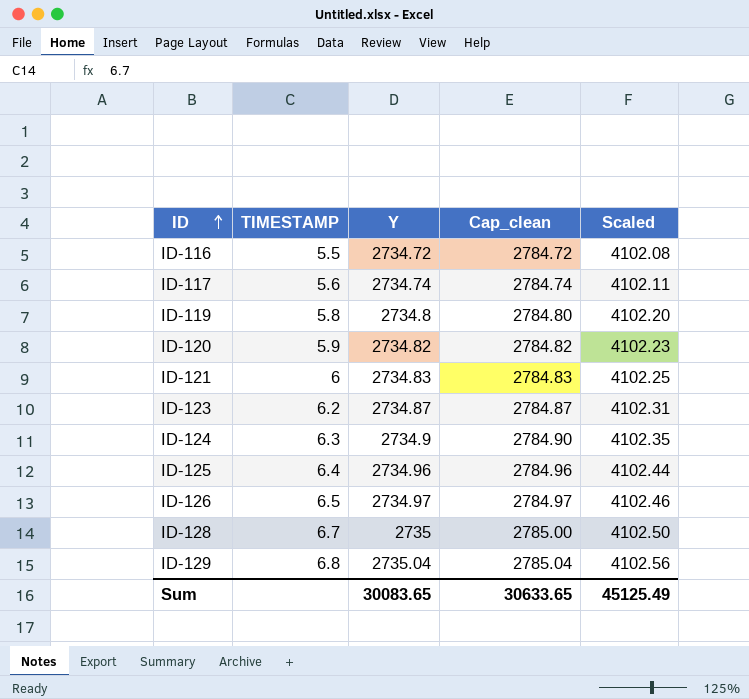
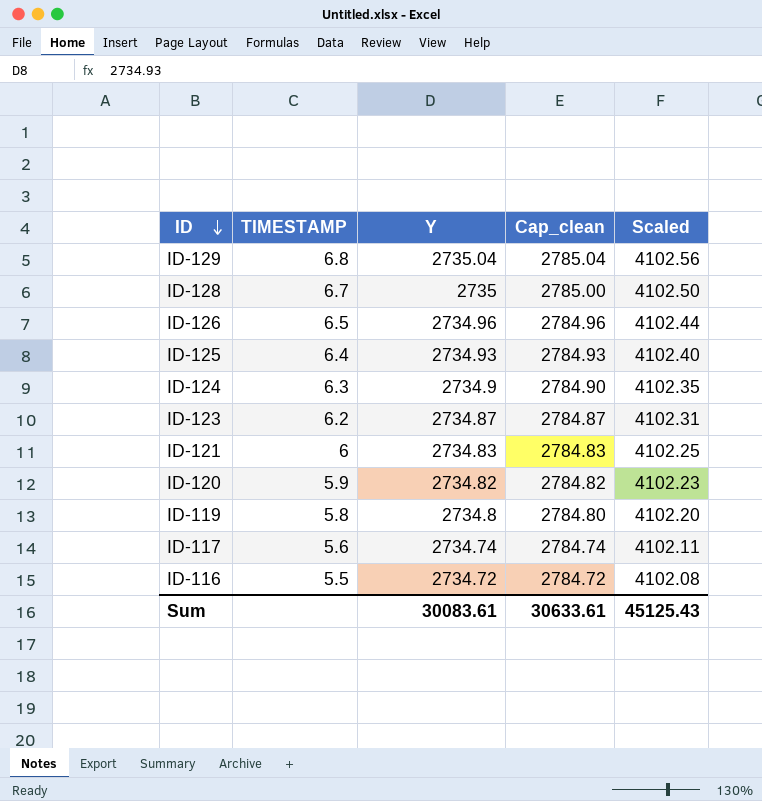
row order: ID ascending -> ID descending
ID-126 | Y: 2734.97 -> 2734.96
ID-126 | Cap_clean: 2784.97 -> 2784.96
ID-126 | Scaled: 4102.46 -> 4102.44
ID-125 | Y: 2734.96 -> 2734.93
ID-125 | Cap_clean: 2784.96 -> 2784.93
ID-125 | Scaled: 4102.44 -> 4102.40
Sum | Y: 30083.65 -> 30083.61
Sum | Cap_clean: 30633.65 -> 30633.61
Sum | Scaled: 45125.49 -> 45125.43

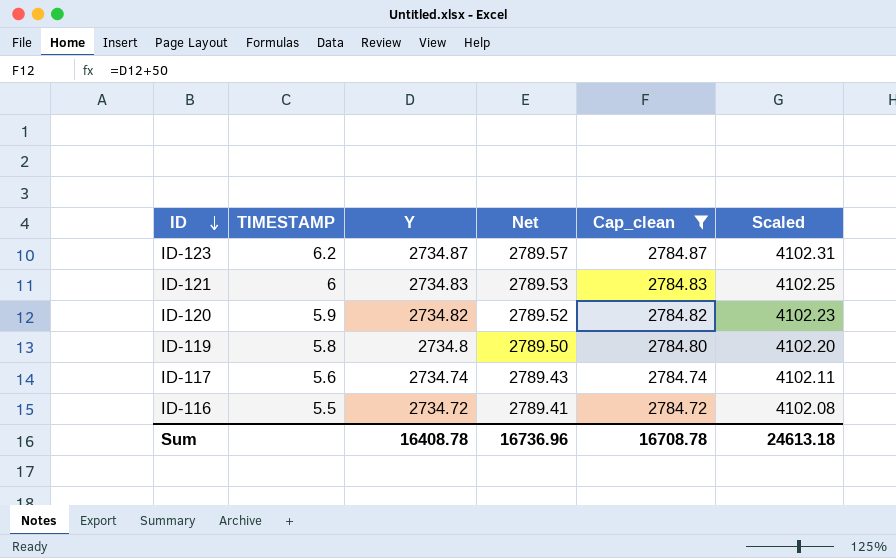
filter: none -> Cap_clean <= 2784.87
column Net | formula: none -> [Y] * 1.02
Sum | Y: 30083.61 -> 16408.78
Sum | Cap_clean: 30633.61 -> 16708.78
Sum | Scaled: 45125.43 -> 24613.18

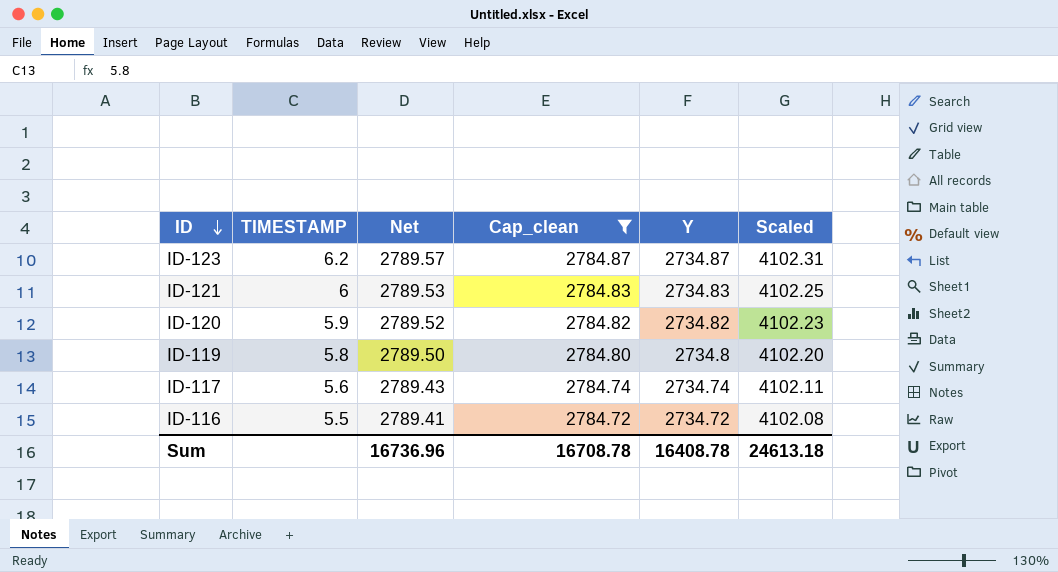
column Y | position: 3 -> 5

